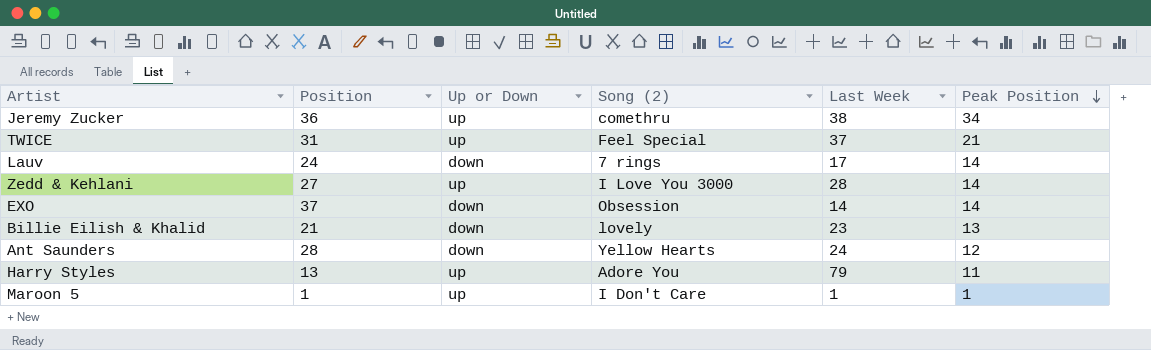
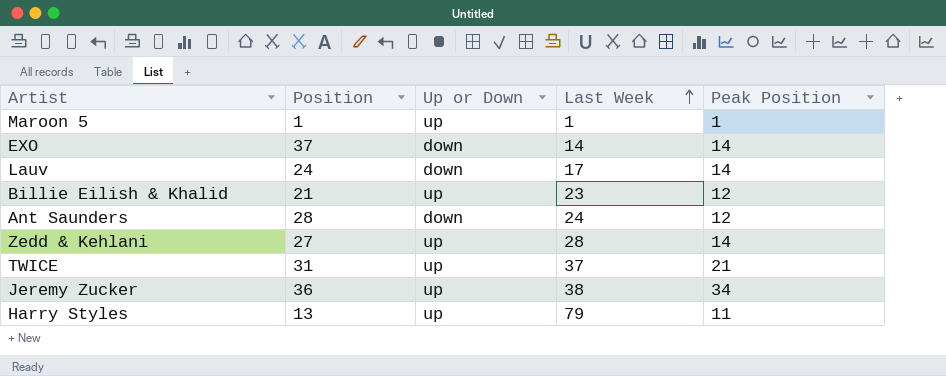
row order: Peak Position descending -> Last Week ascending
column Song (2) | position: 4 -> none
Billie Eilish & Khalid | Up or Down: down -> up
Billie Eilish & Khalid | Peak Position: 13 -> 12

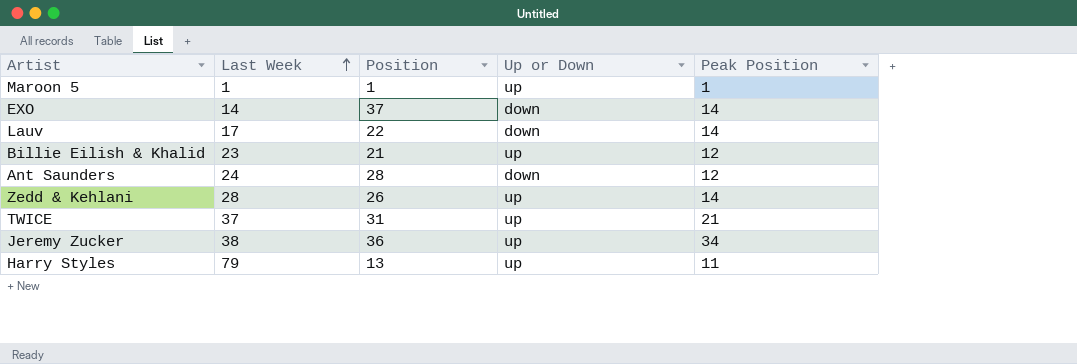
column Last Week | position: 4 -> 2
Lauv | Position: 24 -> 22
Zedd & Kehlani | Position: 27 -> 26

